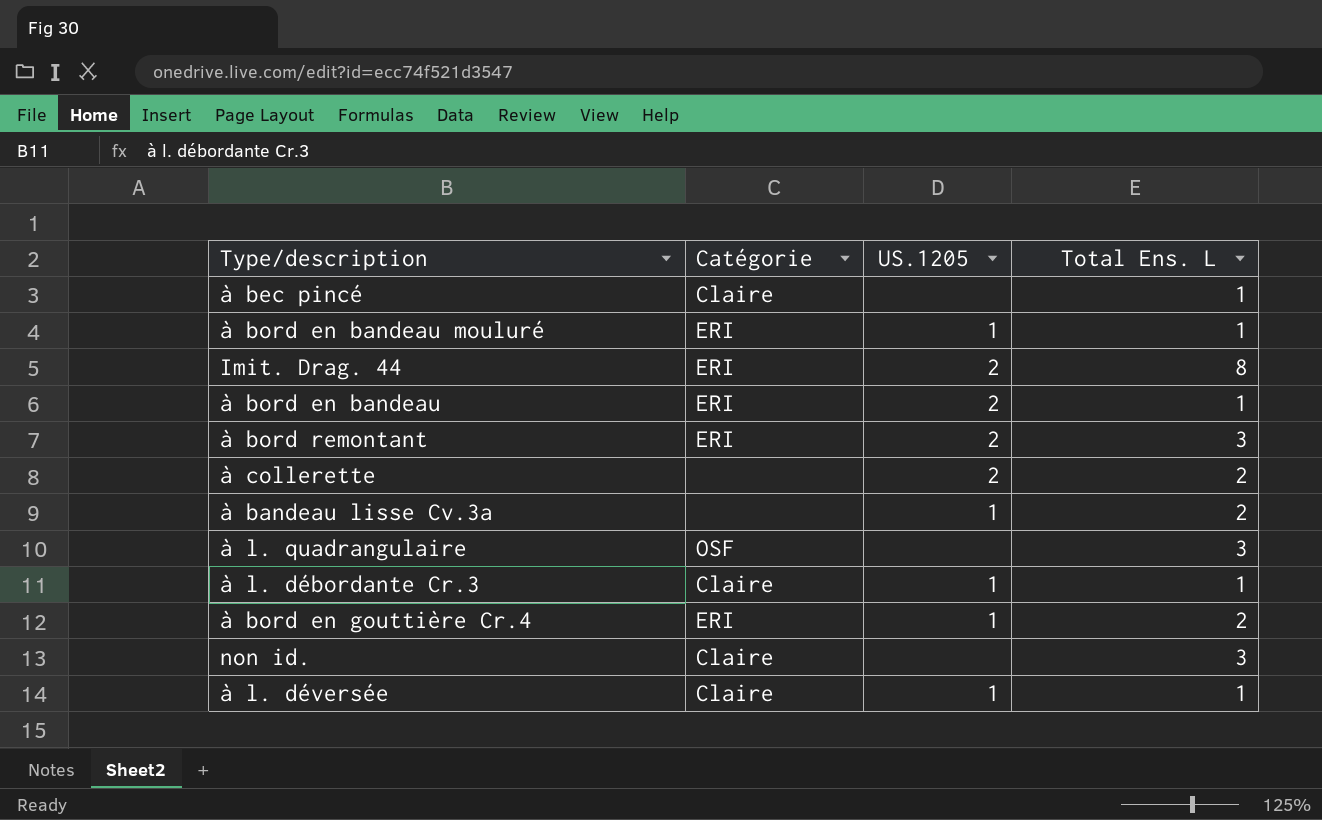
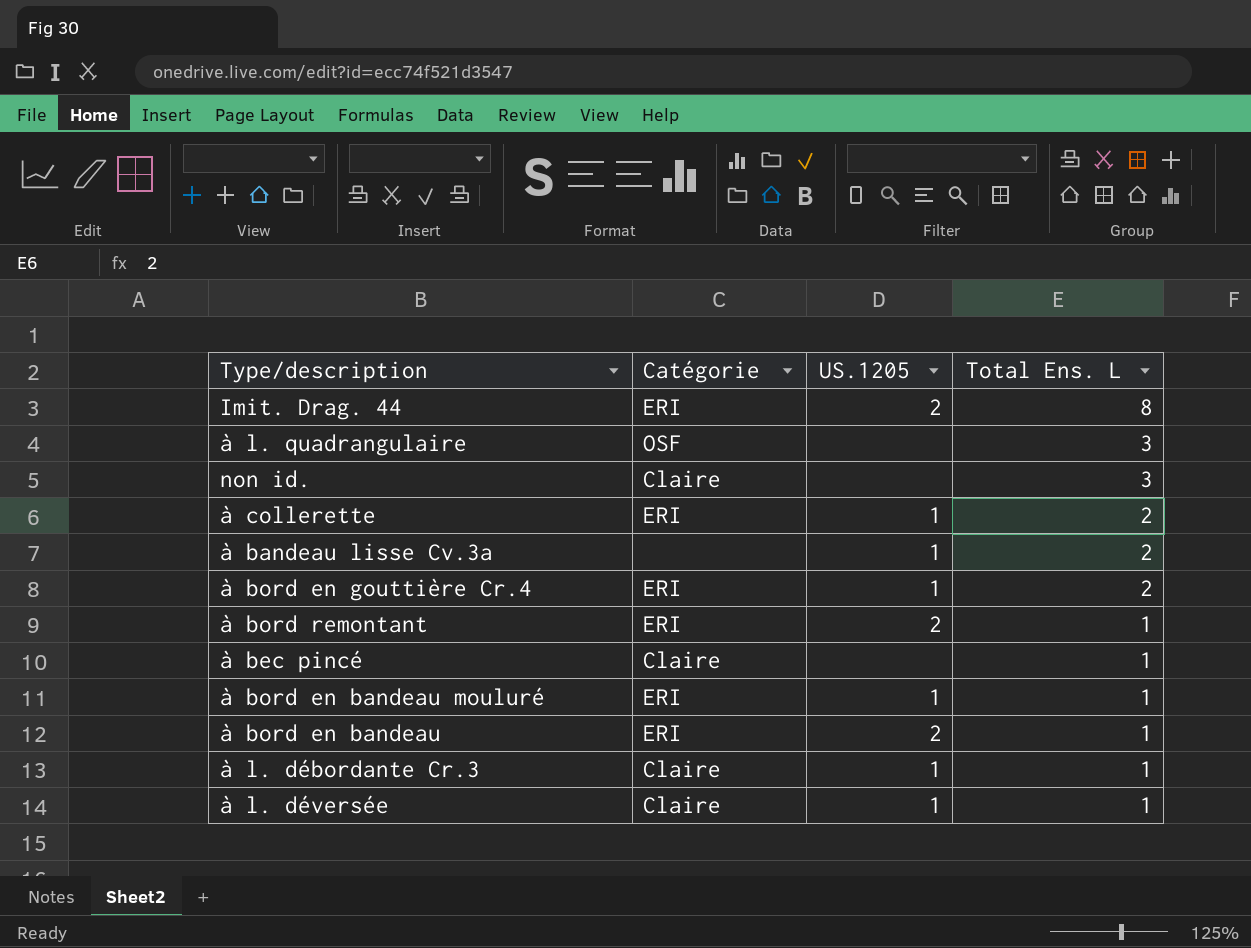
row order: none -> Total Ens. L descending
à collerette | Catégorie: none -> ERI
à collerette | US.1205: 2 -> 1
à bord remontant | Total Ens. L: 3 -> 1

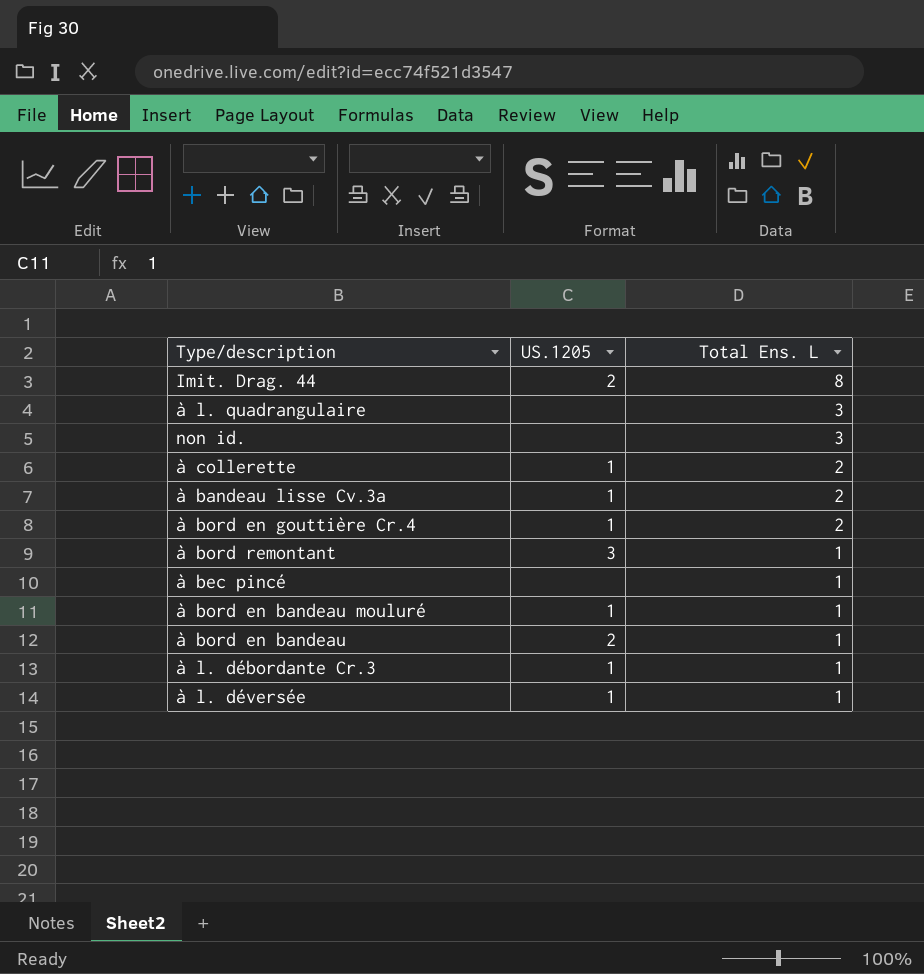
column Catégorie | position: 2 -> none
à bord remontant | US.1205: 2 -> 3

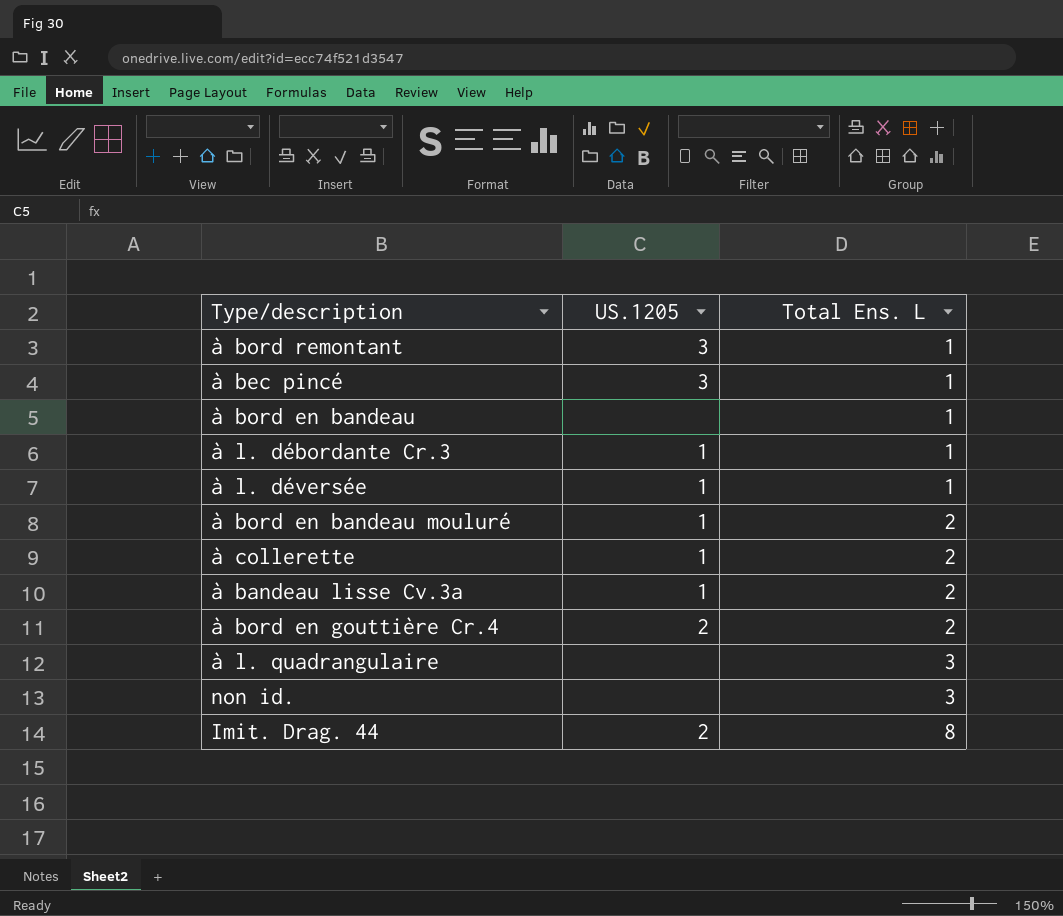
row order: Total Ens. L descending -> Total Ens. L ascending
à bec pincé | US.1205: none -> 3
à bord en bandeau | US.1205: 2 -> none
à bord en bandeau mouluré | Total Ens. L: 1 -> 2
à bord en gouttière Cr.4 | US.1205: 1 -> 2

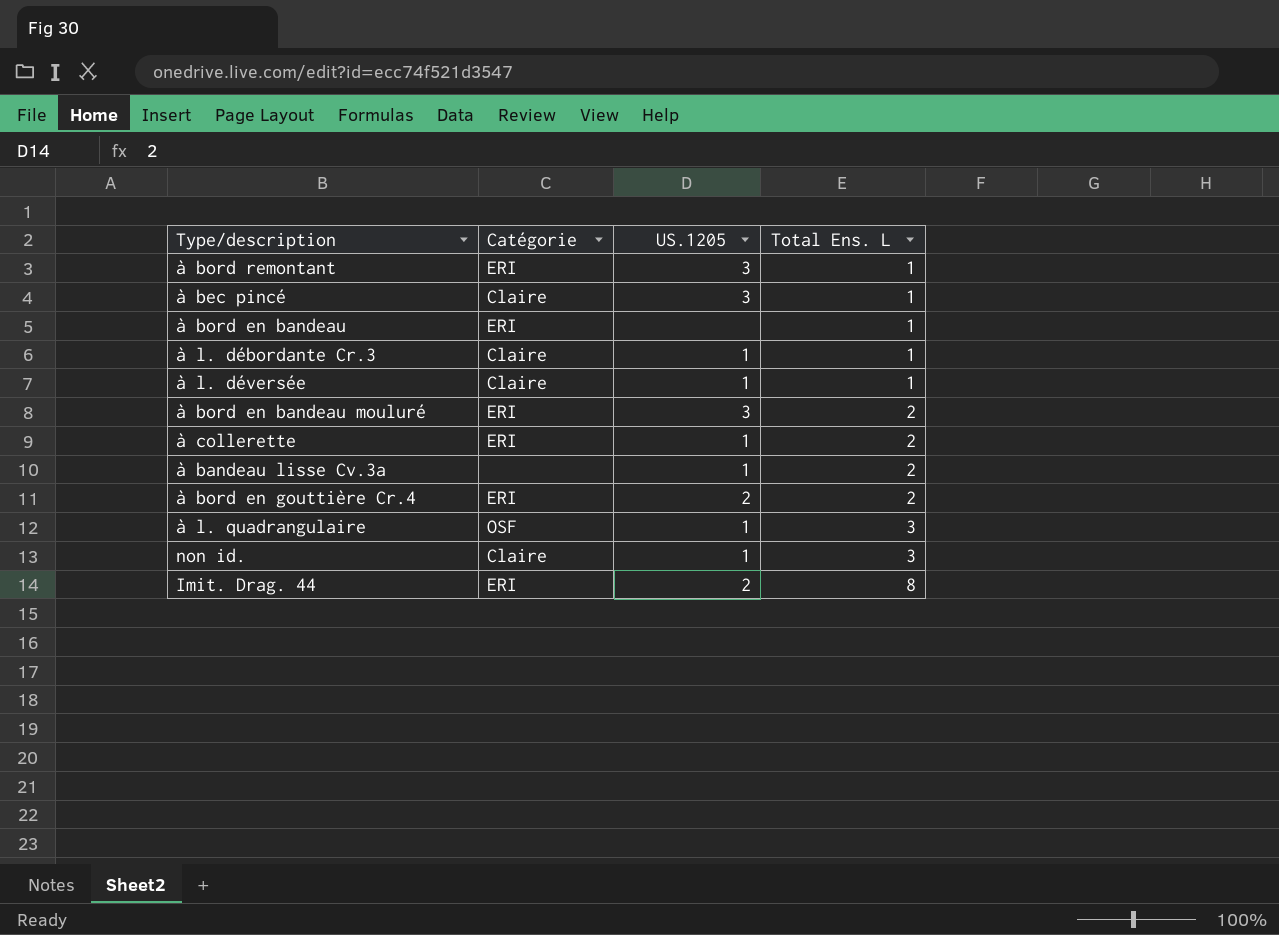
column Catégorie | position: none -> 2
à bord en bandeau mouluré | US.1205: 1 -> 3
à l. quadrangulaire | US.1205: none -> 1
non id. | US.1205: none -> 1

